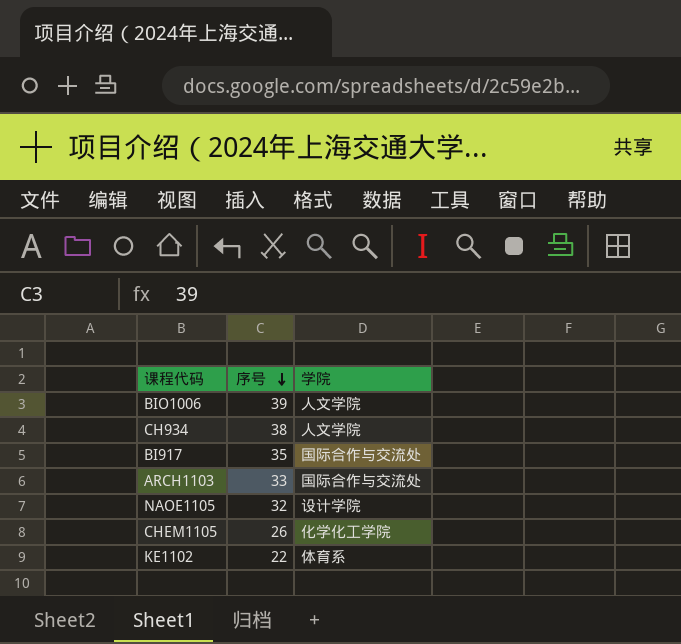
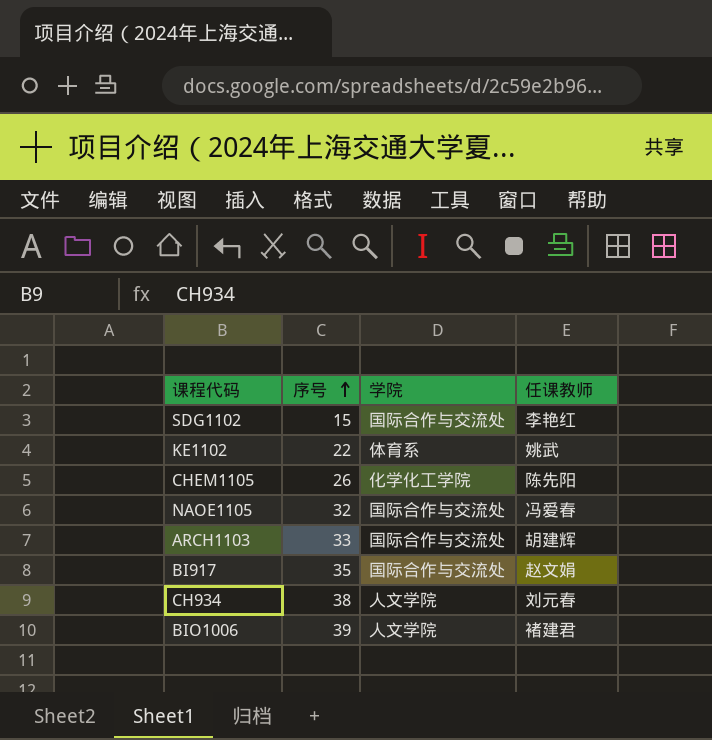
row order: 序号 descending -> 序号 ascending
column 任课教师 | position: none -> 4
row SDG1102: none -> 15 | 国际合作与交流处 | 李艳红
NAOE1105 | 学院: 设计学院 -> 国际合作与交流处

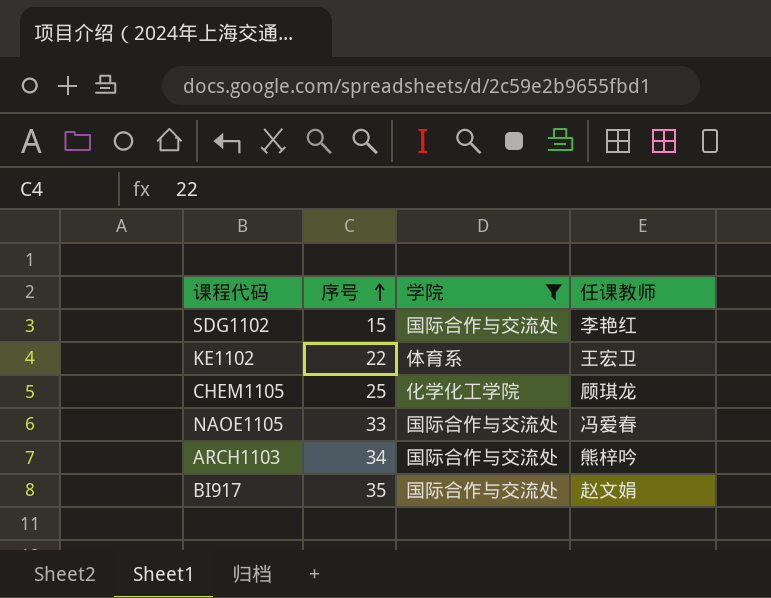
filter: none -> 学院 != 人文学院
KE1102 | 任课教师: 姚武 -> 王宏卫
CHEM1105 | 序号: 26 -> 25
CHEM1105 | 任课教师: 陈先阳 -> 顾琪龙
NAOE1105 | 序号: 32 -> 33
ARCH1103 | 序号: 33 -> 34
ARCH1103 | 任课教师: 胡建辉 -> 熊梓吟

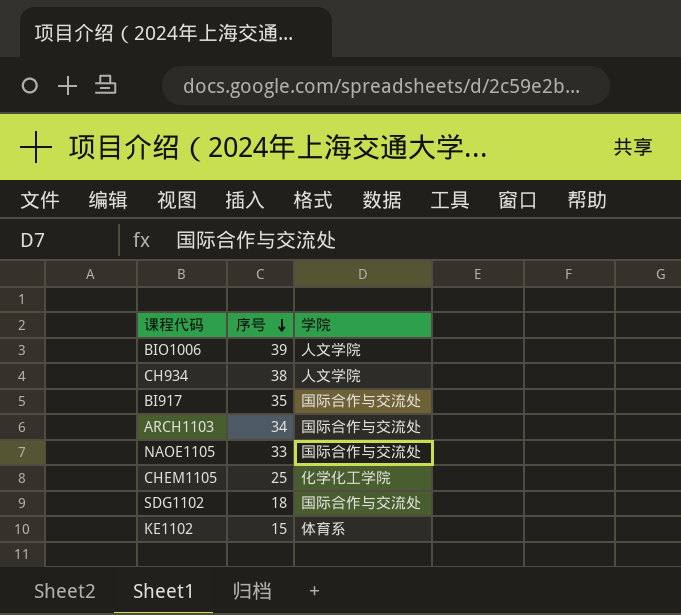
filter: 学院 != 人文学院 -> none
row order: 序号 ascending -> 序号 descending
column 任课教师 | position: 4 -> none
SDG1102 | 序号: 15 -> 18
KE1102 | 序号: 22 -> 15

